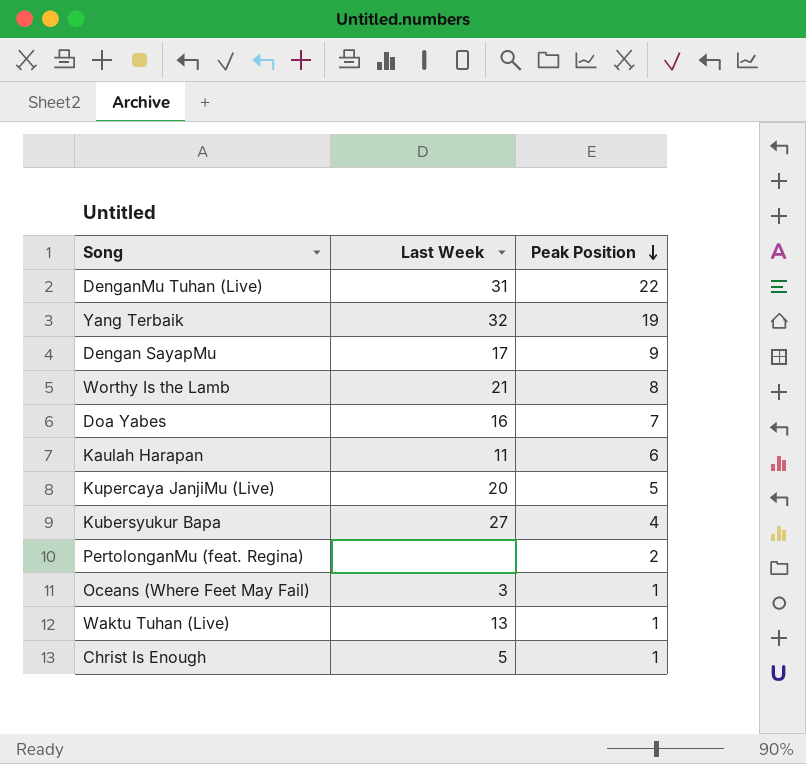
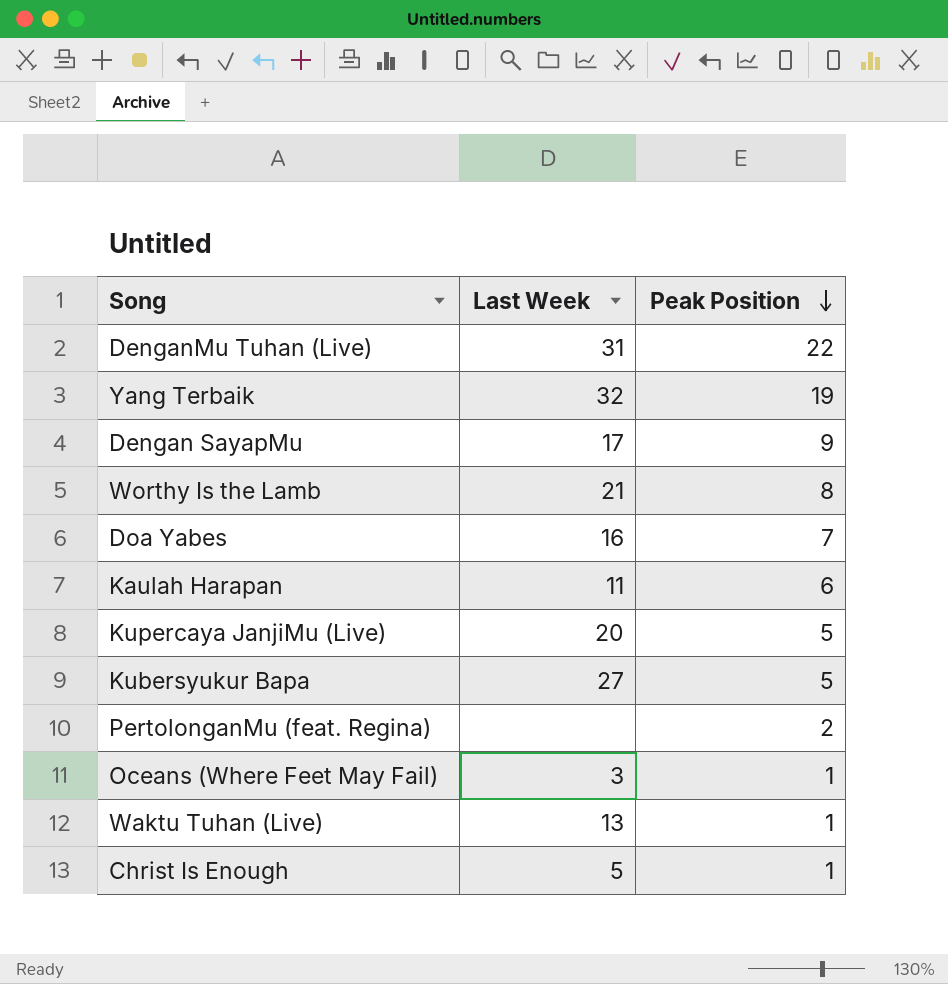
Kubersyukur Bapa | Peak Position: 4 -> 5

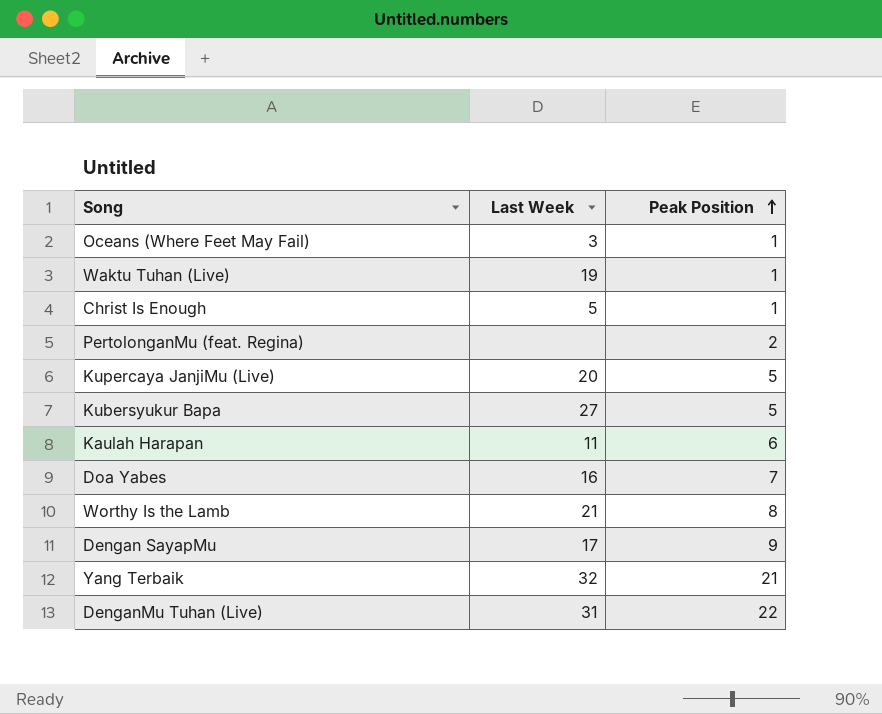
row order: Peak Position descending -> Peak Position ascending
Waktu Tuhan (Live) | Last Week: 13 -> 19
Yang Terbaik | Peak Position: 19 -> 21

